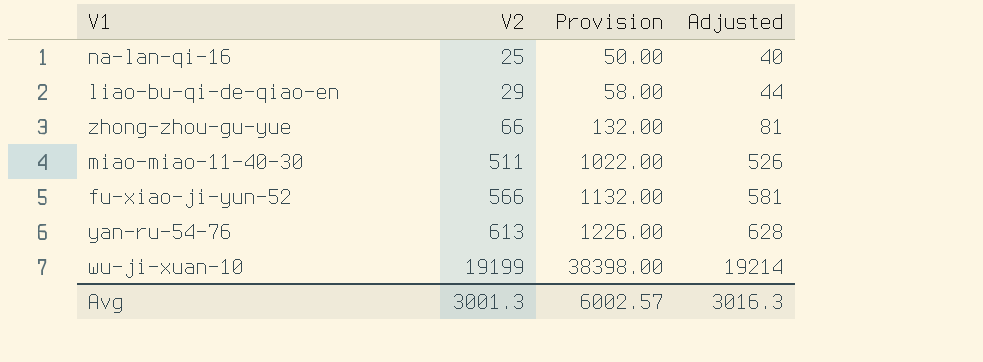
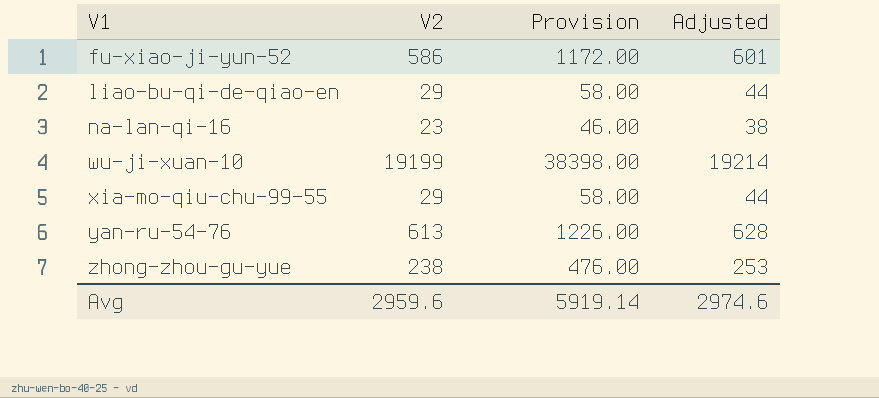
row order: V2 ascending -> V1 ascending
row miao-miao-11-40-30: 511 | 1022.00 | 526 -> none
fu-xiao-ji-yun-52 | V2: 566 -> 586
fu-xiao-ji-yun-52 | Provision: 1132.00 -> 1172.00
fu-xiao-ji-yun-52 | Adjusted: 581 -> 601
na-lan-qi-16 | V2: 25 -> 23
na-lan-qi-16 | Provision: 50.00 -> 46.00
na-lan-qi-16 | Adjusted: 40 -> 38
row xia-mo-qiu-chu-99-55: none -> 29 | 58.00 | 44
zhong-zhou-gu-yue | V2: 66 -> 238
zhong-zhou-gu-yue | Provision: 132.00 -> 476.00
zhong-zhou-gu-yue | Adjusted: 81 -> 253
Avg | V2: 3001.3 -> 2959.6
Avg | Provision: 6002.57 -> 5919.14
Avg | Adjusted: 3016.3 -> 2974.6

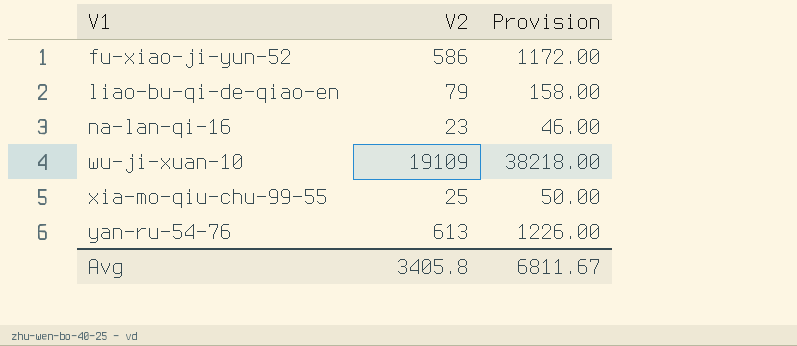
column Adjusted | formula: [V2] + 15 -> none
row zhong-zhou-gu-yue: 238 | 476.00 | 253 -> none
liao-bu-qi-de-qiao-en | V2: 29 -> 79
liao-bu-qi-de-qiao-en | Provision: 58.00 -> 158.00
wu-ji-xuan-10 | V2: 19199 -> 19109
wu-ji-xuan-10 | Provision: 38398.00 -> 38218.00
xia-mo-qiu-chu-99-55 | V2: 29 -> 25
xia-mo-qiu-chu-99-55 | Provision: 58.00 -> 50.00
Avg | V2: 2959.6 -> 3405.8
Avg | Provision: 5919.14 -> 6811.67

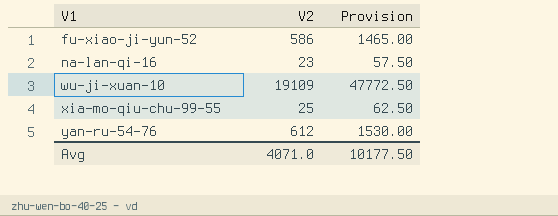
column Provision | formula: [V2] * 2 -> [V2] * 2.5
row liao-bu-qi-de-qiao-en: 79 | 158.00 -> none
yan-ru-54-76 | V2: 613 -> 612
Avg | V2: 3405.8 -> 4071.0
Avg | Provision: 6811.67 -> 10177.50

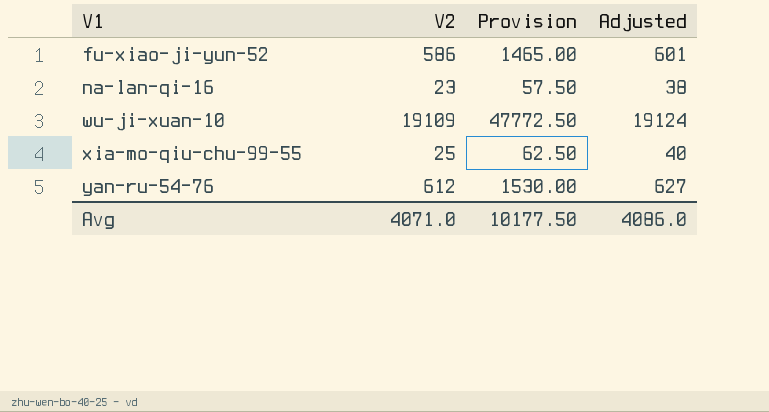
column Adjusted | formula: none -> [V2] + 15

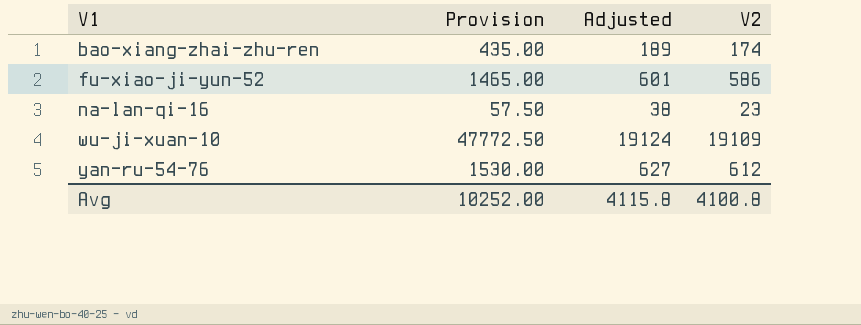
column V2 | position: 2 -> 4
row xia-mo-qiu-chu-99-55: 25 | 62.50 | 40 -> none
row bao-xiang-zhai-zhu-ren: none -> 435.00 | 189 | 174
Avg | Provision: 10177.50 -> 10252.00
Avg | Adjusted: 4086.0 -> 4115.8
Avg | V2: 4071.0 -> 4100.8

